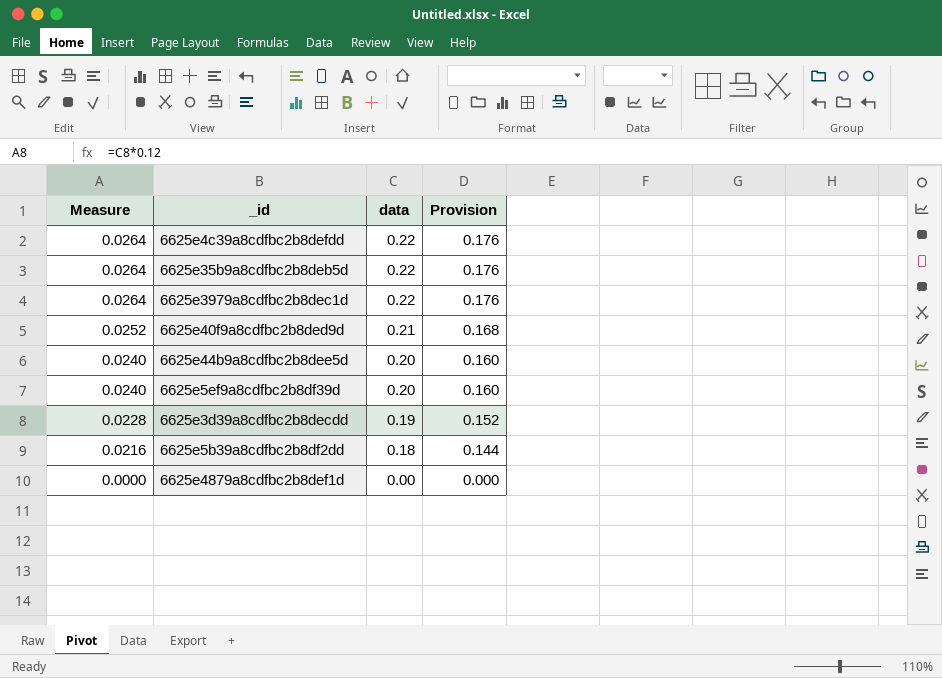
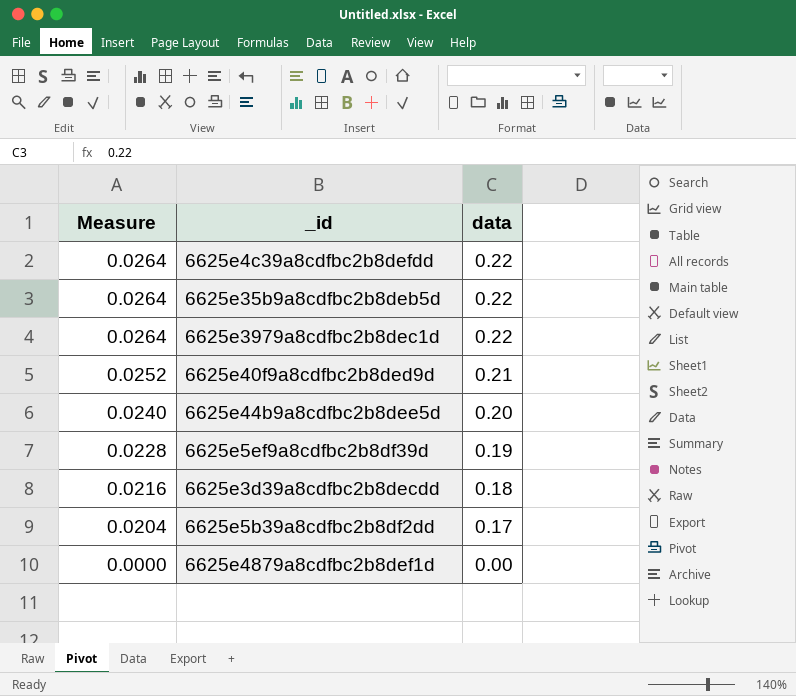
column Provision | formula: [data] * 0.8 -> none
6625e5ef9a8cdfbc2b8df39d | Measure: 0.0240 -> 0.0228
6625e5ef9a8cdfbc2b8df39d | data: 0.20 -> 0.19
6625e3d39a8cdfbc2b8decdd | Measure: 0.0228 -> 0.0216
6625e3d39a8cdfbc2b8decdd | data: 0.19 -> 0.18
6625e5b39a8cdfbc2b8df2dd | Measure: 0.0216 -> 0.0204
6625e5b39a8cdfbc2b8df2dd | data: 0.18 -> 0.17

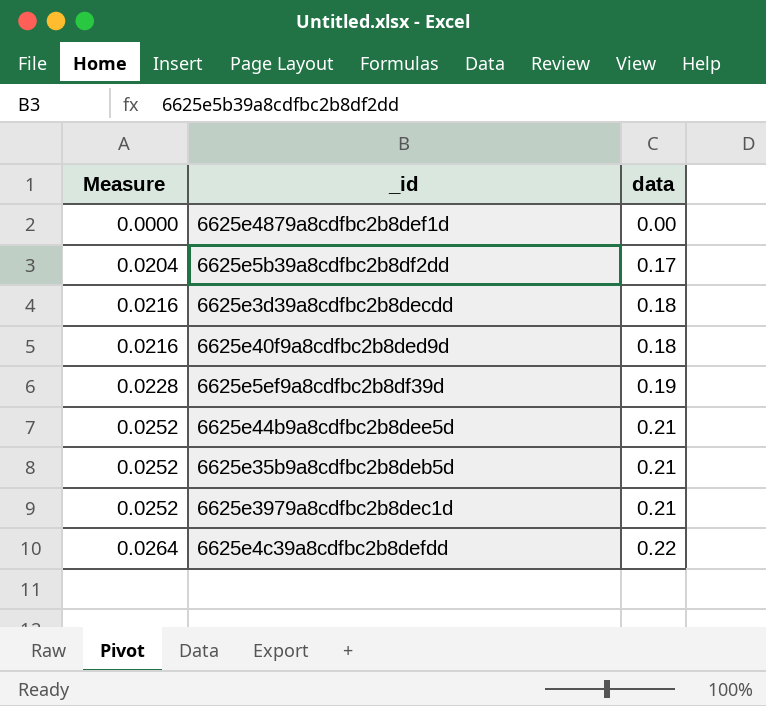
row order: Measure descending -> Measure ascending
6625e40f9a8cdfbc2b8ded9d | Measure: 0.0252 -> 0.0216
6625e40f9a8cdfbc2b8ded9d | data: 0.21 -> 0.18
6625e44b9a8cdfbc2b8dee5d | Measure: 0.0240 -> 0.0252
6625e44b9a8cdfbc2b8dee5d | data: 0.20 -> 0.21
6625e35b9a8cdfbc2b8deb5d | Measure: 0.0264 -> 0.0252
6625e35b9a8cdfbc2b8deb5d | data: 0.22 -> 0.21
6625e3979a8cdfbc2b8dec1d | Measure: 0.0264 -> 0.0252
6625e3979a8cdfbc2b8dec1d | data: 0.22 -> 0.21

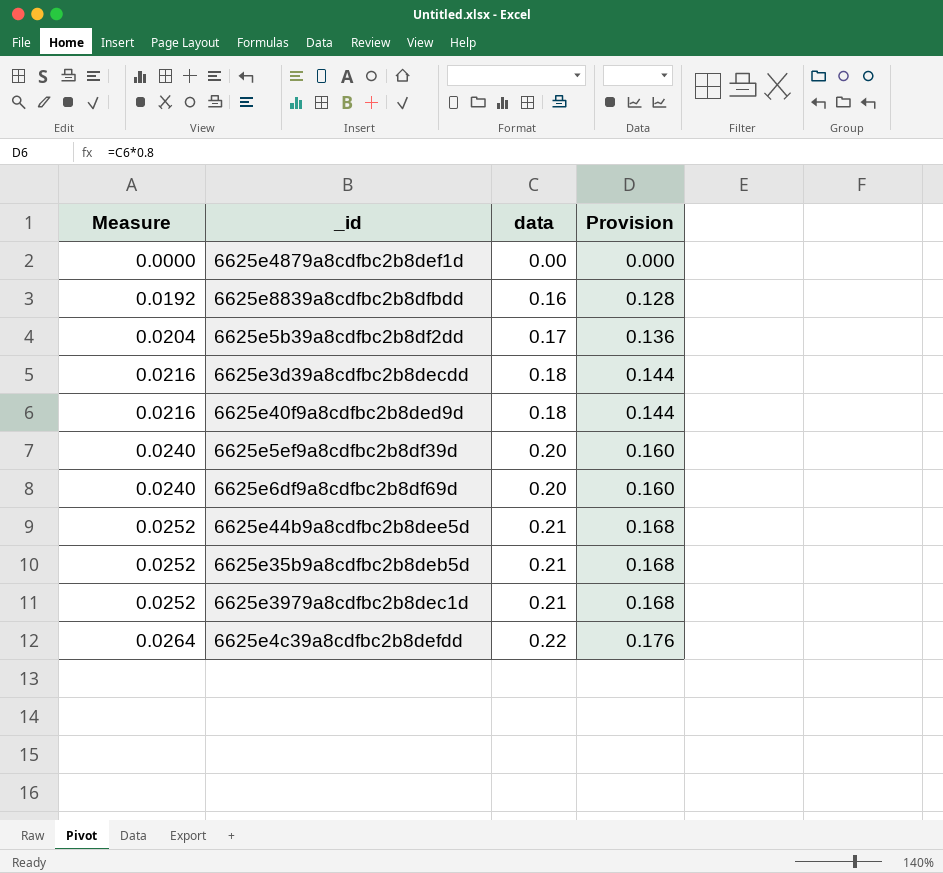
column Provision | formula: none -> [data] * 0.8
row 6625e8839a8cdfbc2b8dfbdd: none -> 0.0192 | 0.16 | 0.128
6625e5ef9a8cdfbc2b8df39d | Measure: 0.0228 -> 0.0240
6625e5ef9a8cdfbc2b8df39d | data: 0.19 -> 0.20
row 6625e6df9a8cdfbc2b8df69d: none -> 0.0240 | 0.20 | 0.160

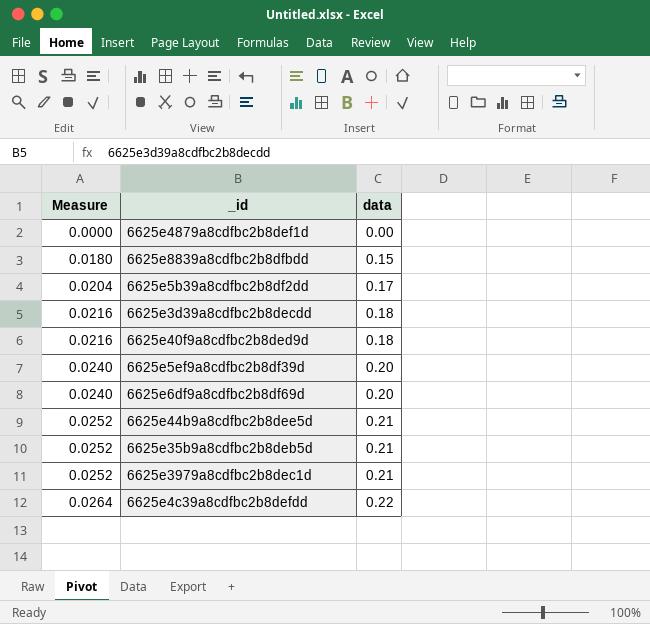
column Provision | formula: [data] * 0.8 -> none
6625e8839a8cdfbc2b8dfbdd | Measure: 0.0192 -> 0.0180
6625e8839a8cdfbc2b8dfbdd | data: 0.16 -> 0.15

